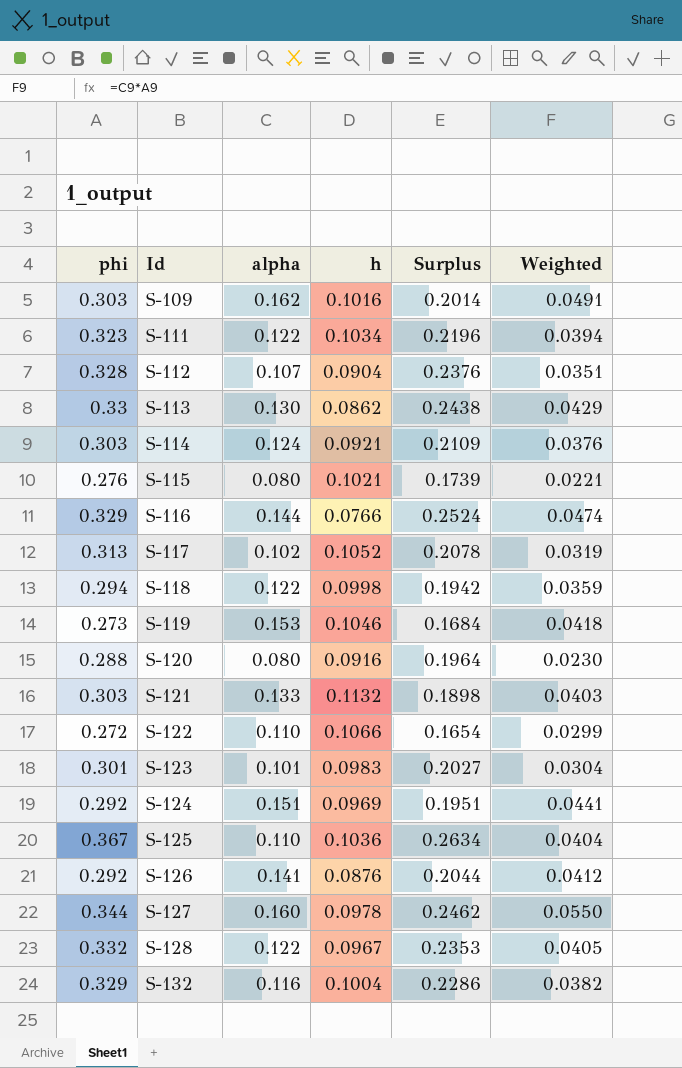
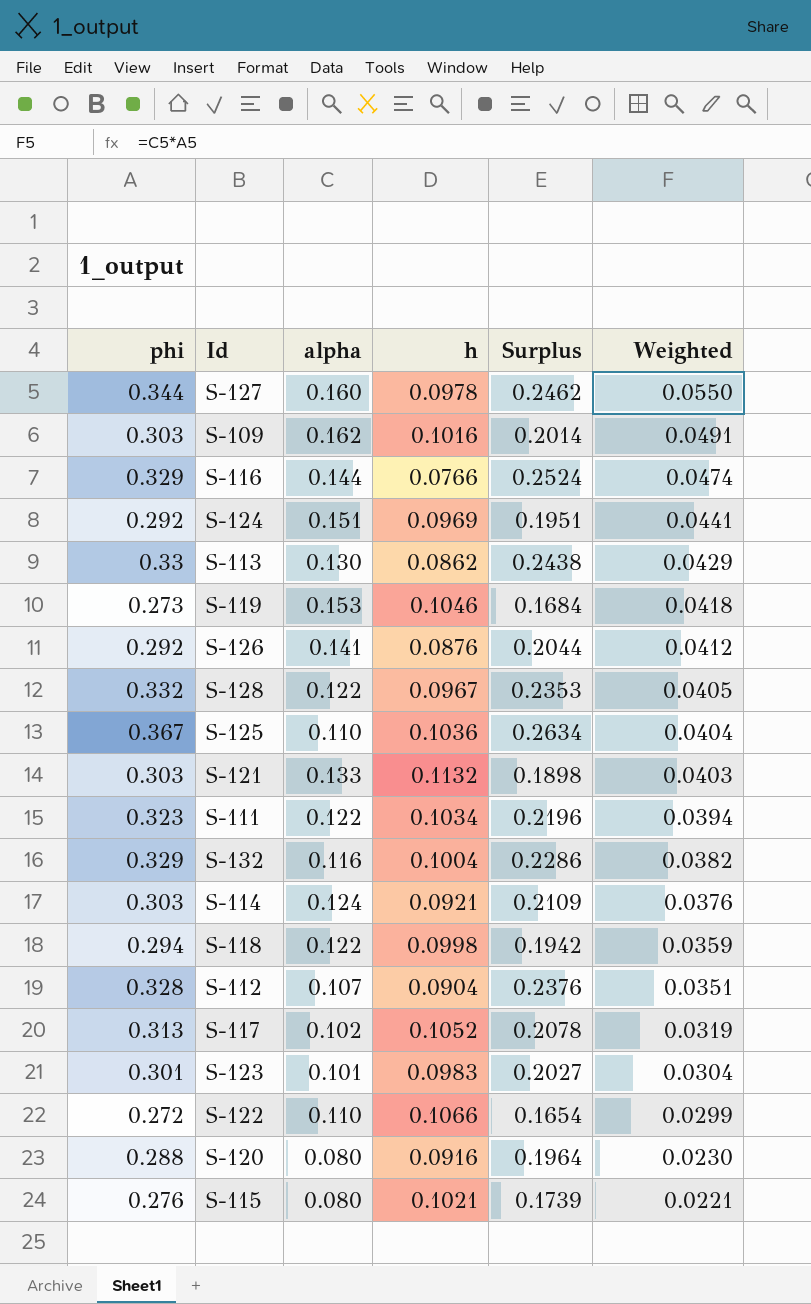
row order: Id ascending -> Weighted descending

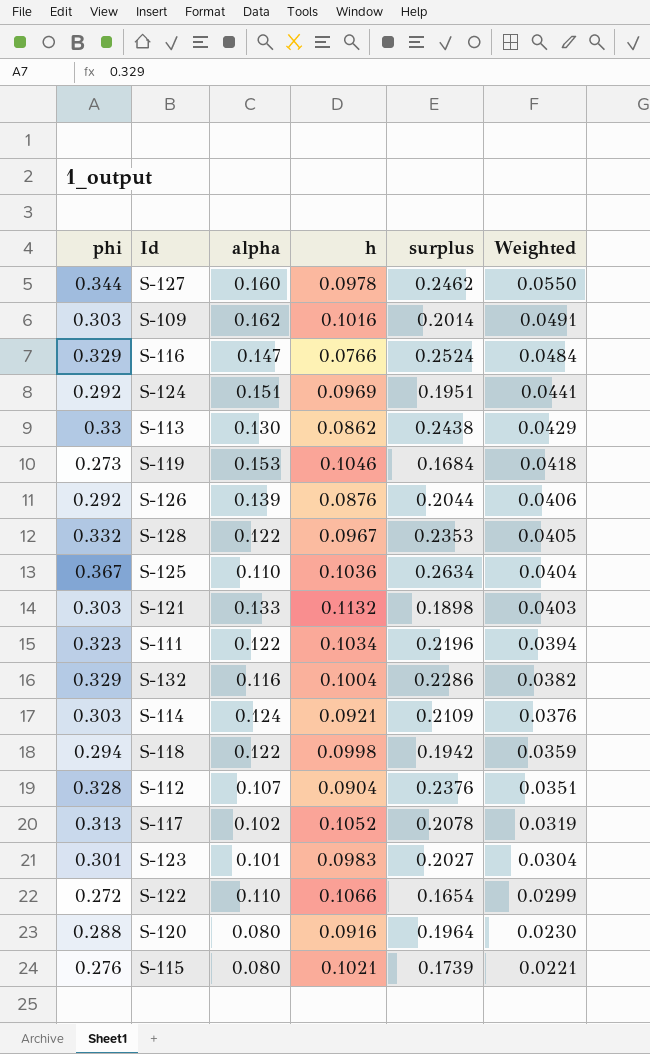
column name: Surplus -> surplus
S-116 | alpha: 0.144 -> 0.147
S-116 | Weighted: 0.0474 -> 0.0484
S-126 | alpha: 0.141 -> 0.139
S-126 | Weighted: 0.0412 -> 0.0406

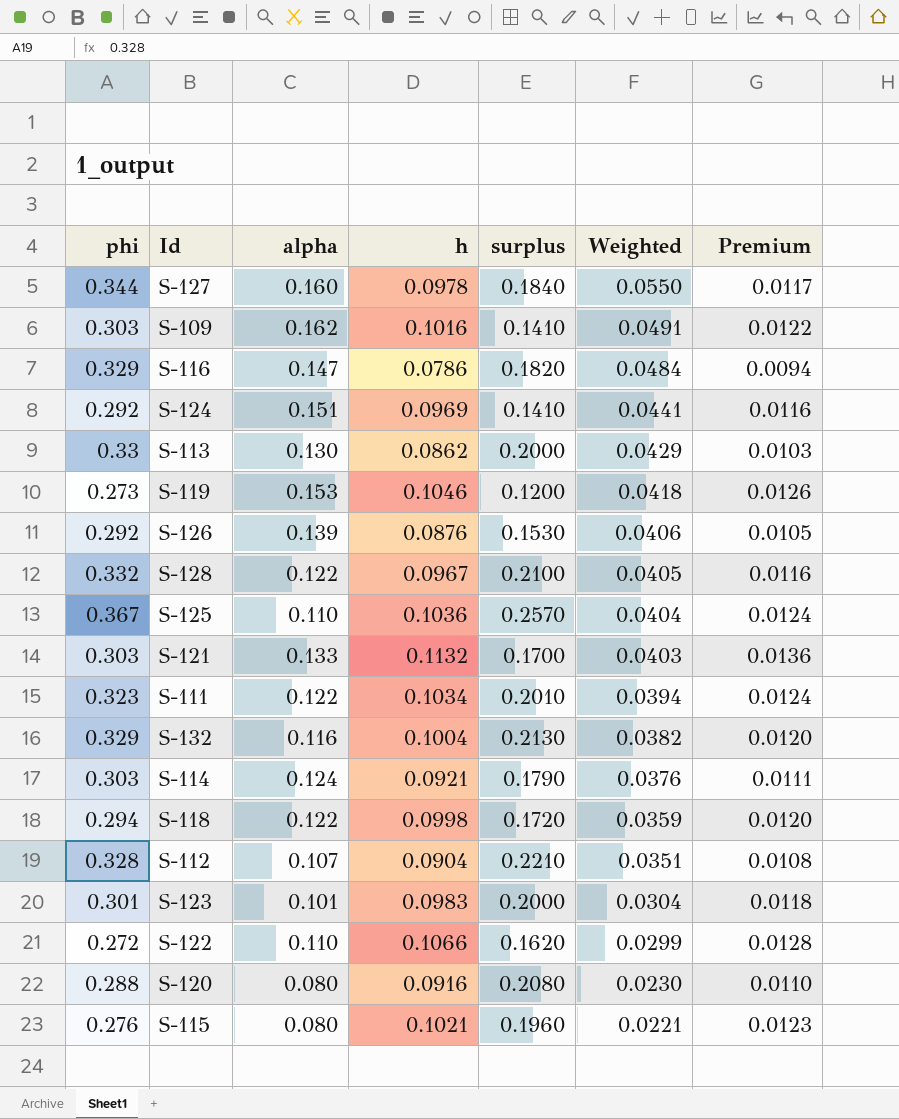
column surplus | formula: [phi] - [h] -> [phi] - [alpha]
column Premium | formula: none -> [h] * 0.12
row S-117: 0.313 | 0.102 | 0.1052 | 0.2078 | 0.0319 -> none
S-116 | h: 0.0766 -> 0.0786

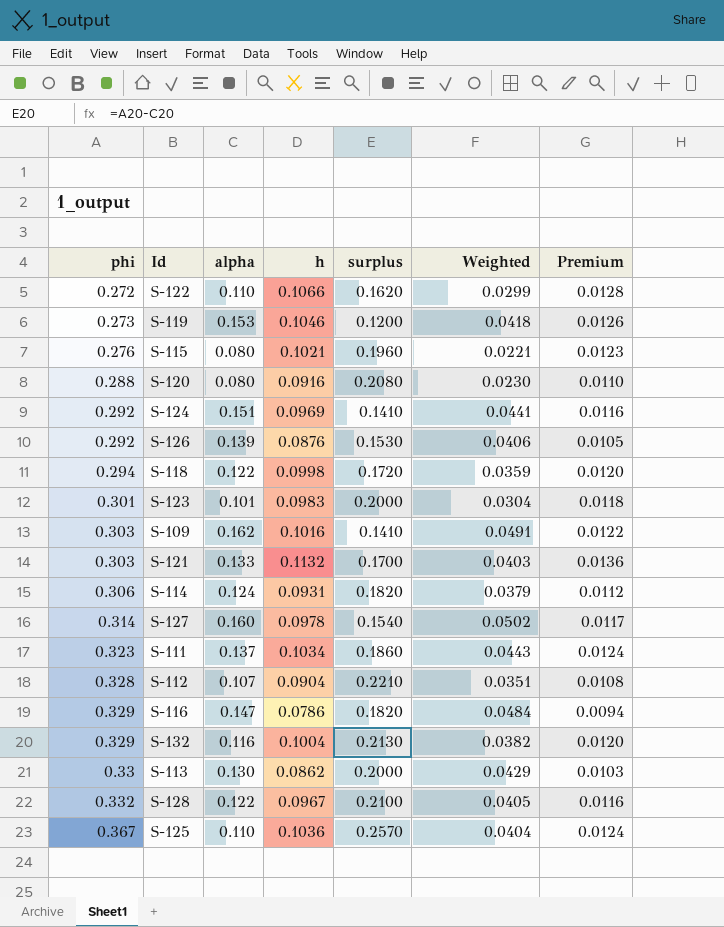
row order: Weighted descending -> phi ascending
S-114 | phi: 0.303 -> 0.306
S-114 | h: 0.0921 -> 0.0931
S-114 | surplus: 0.1790 -> 0.1820
S-114 | Weighted: 0.0376 -> 0.0379
S-114 | Premium: 0.0111 -> 0.0112
S-127 | phi: 0.344 -> 0.314
S-127 | surplus: 0.1840 -> 0.1540
S-127 | Weighted: 0.0550 -> 0.0502
S-111 | alpha: 0.122 -> 0.137
S-111 | surplus: 0.2010 -> 0.1860
S-111 | Weighted: 0.0394 -> 0.0443

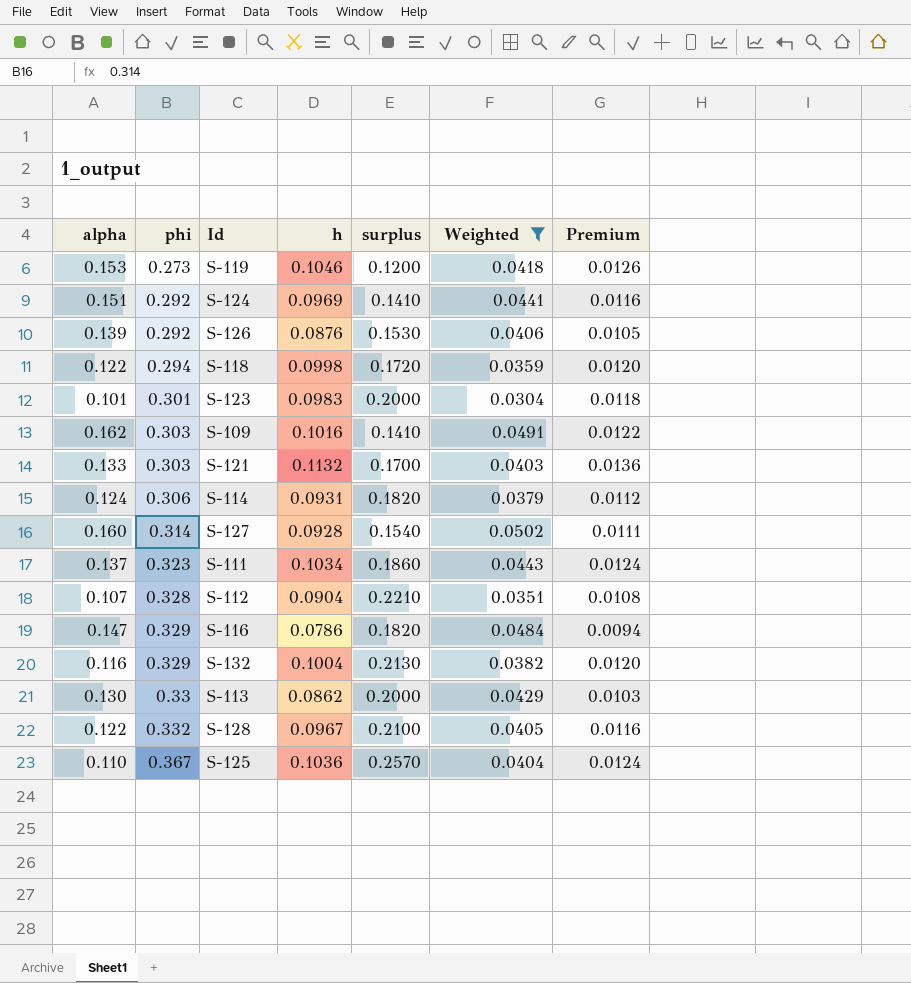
filter: none -> Weighted >= 0.0304
column alpha | position: 3 -> 1
S-127 | h: 0.0978 -> 0.0928
S-127 | Premium: 0.0117 -> 0.0111

